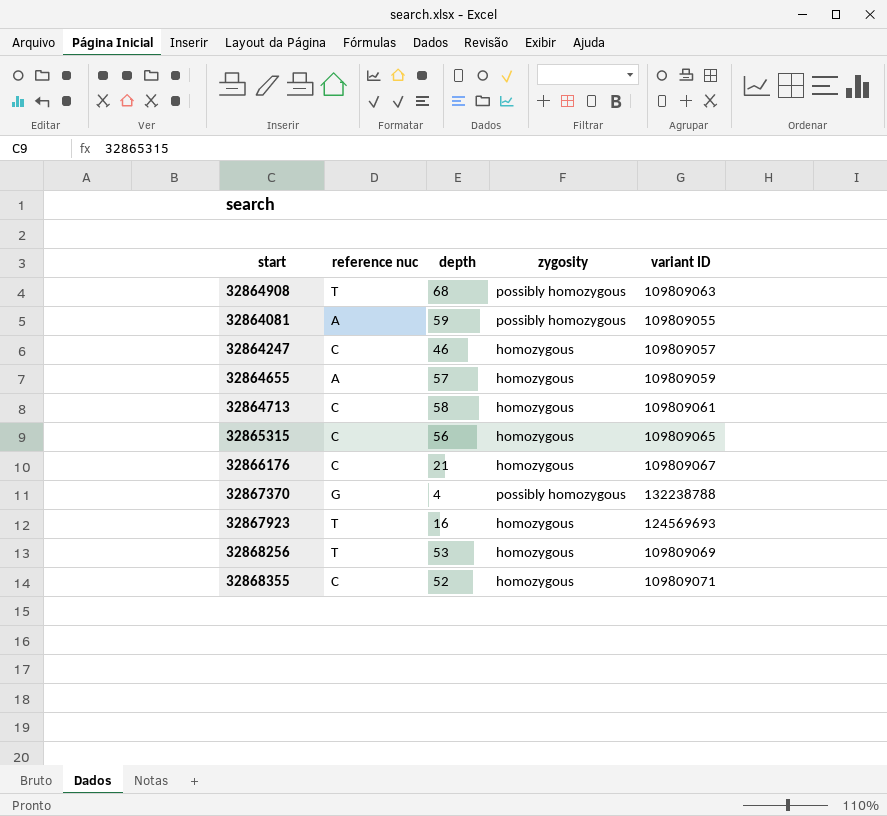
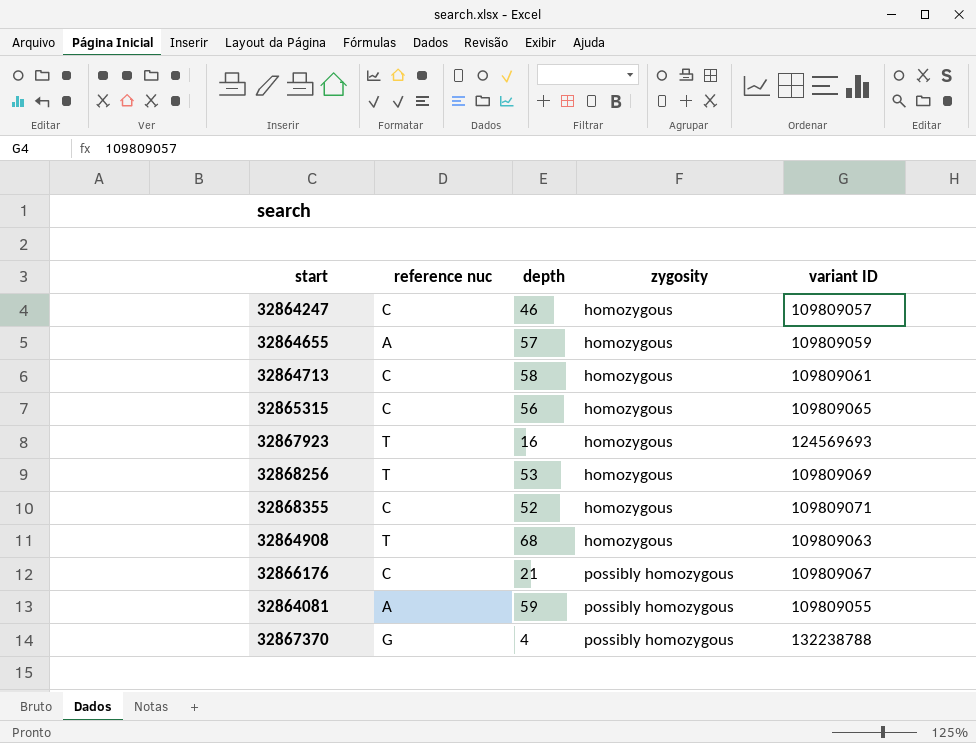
row order: none -> zygosity ascending
32864908 | zygosity: possibly homozygous -> homozygous
32866176 | zygosity: homozygous -> possibly homozygous

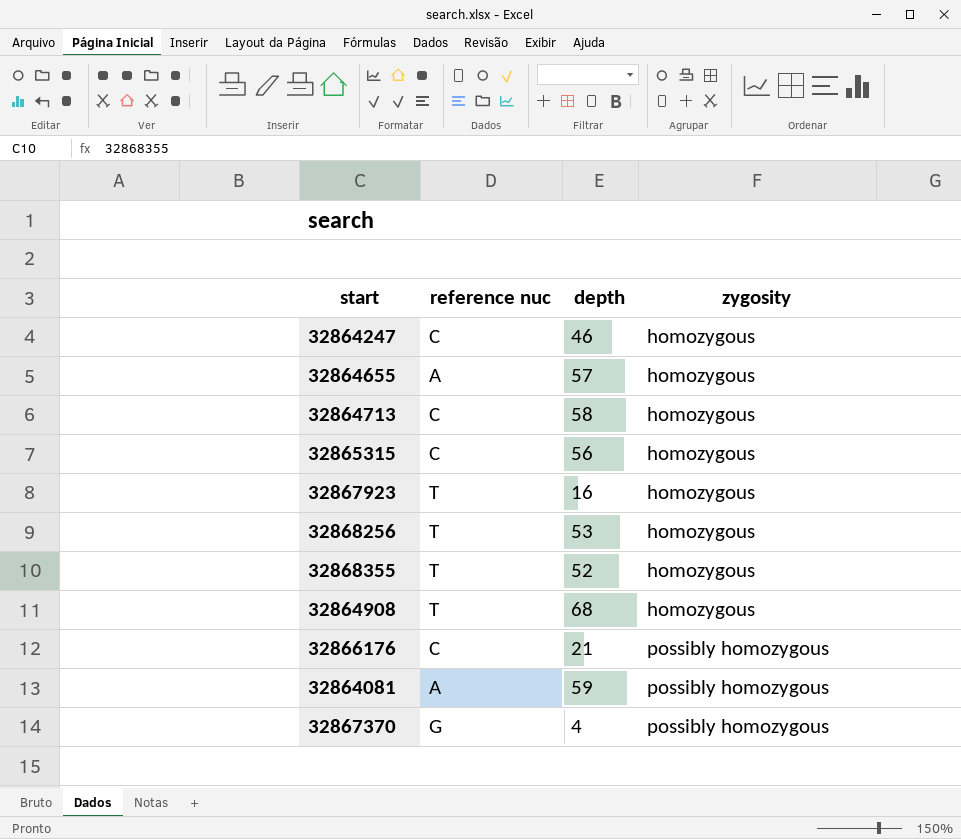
column variant ID | position: 5 -> none
32868355 | reference nuc: C -> T

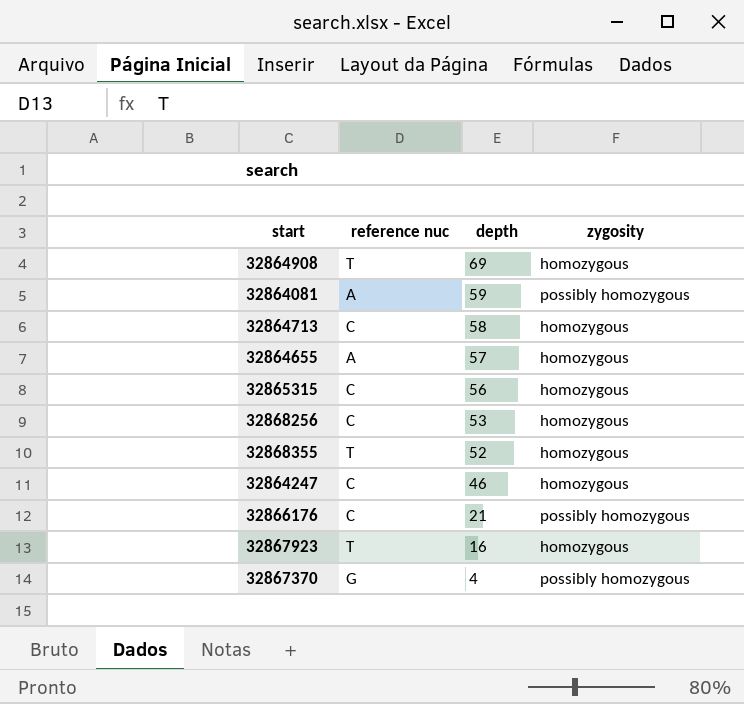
row order: zygosity ascending -> depth descending
32864908 | depth: 68 -> 69
32868256 | reference nuc: T -> C

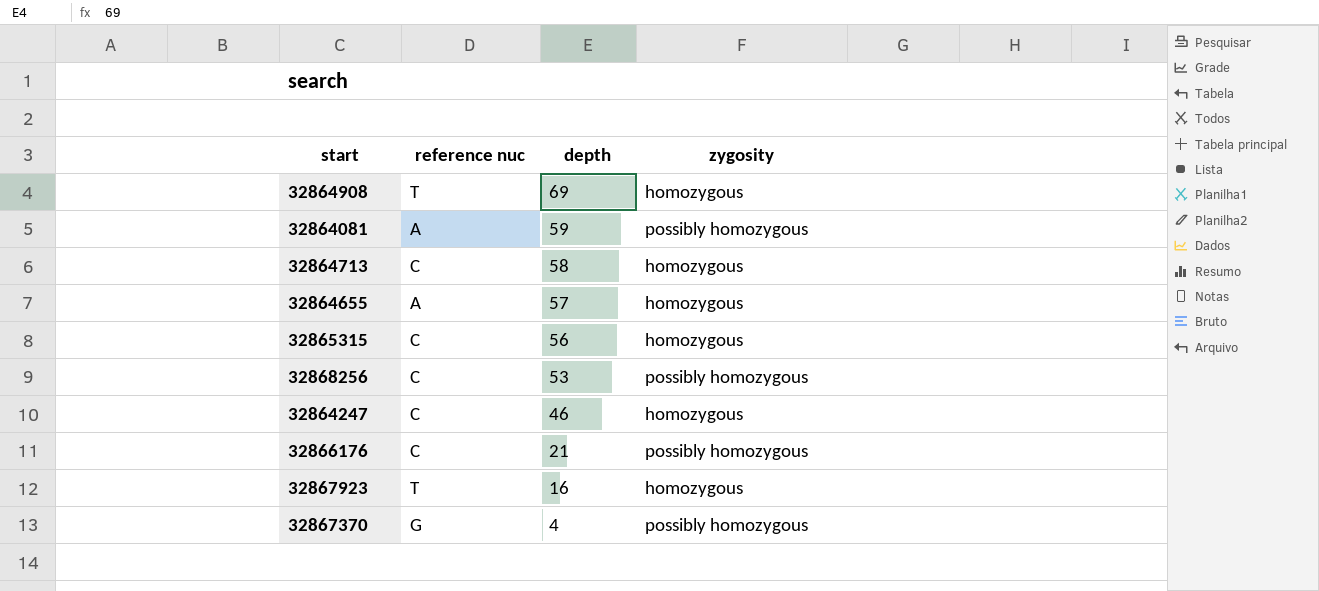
row 32868355: T | 52 | homozygous -> none
32868256 | zygosity: homozygous -> possibly homozygous

